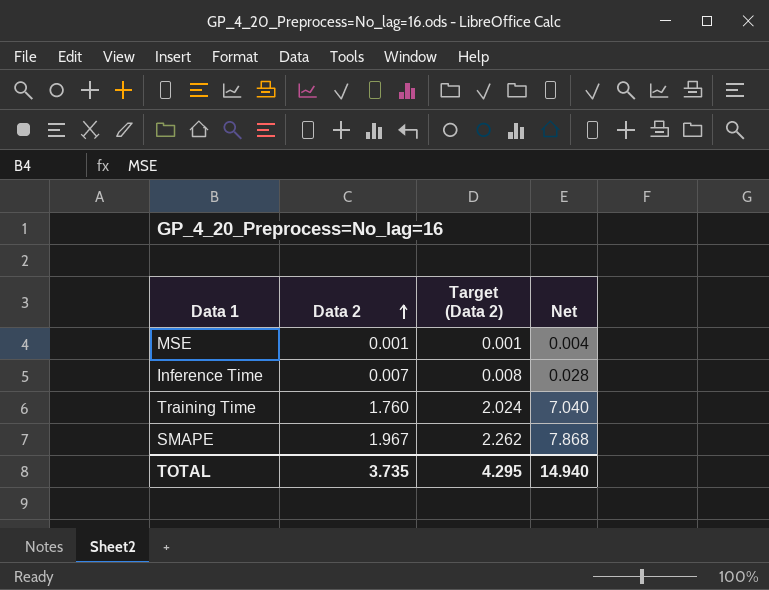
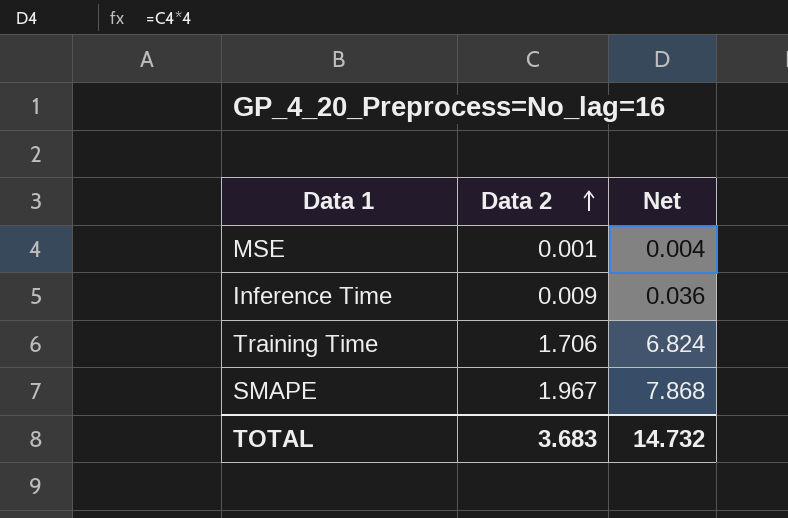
column Target (Data 2) | formula: [Data 2] * 1.15 -> none
Inference Time | Data 2: 0.007 -> 0.009
Inference Time | Net: 0.028 -> 0.036
Training Time | Data 2: 1.760 -> 1.706
Training Time | Net: 7.040 -> 6.824
TOTAL | Data 2: 3.735 -> 3.683
TOTAL | Net: 14.940 -> 14.732

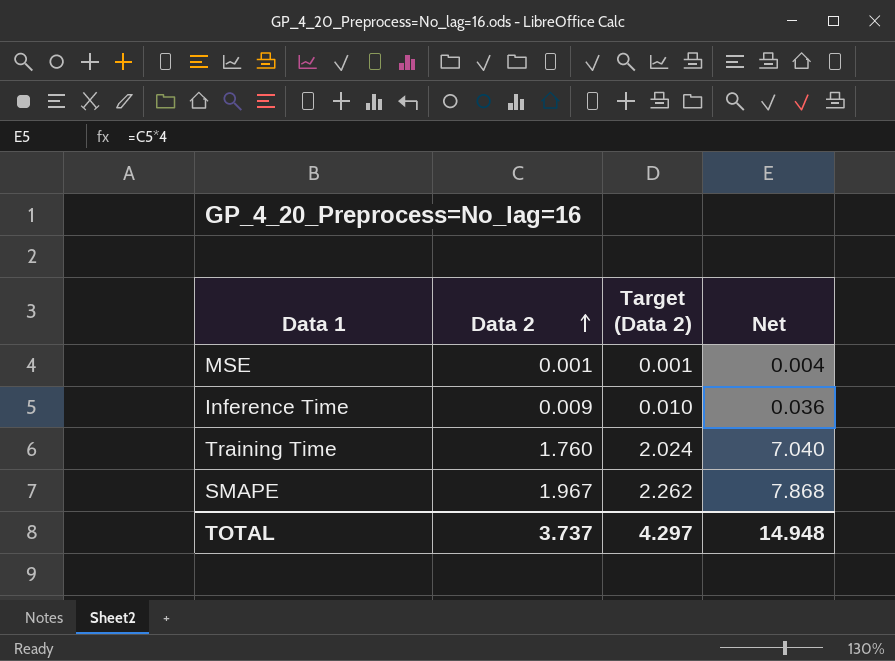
column Target (Data 2) | formula: none -> [Data 2] * 1.15
Training Time | Data 2: 1.706 -> 1.760
Training Time | Net: 6.824 -> 7.040
TOTAL | Data 2: 3.683 -> 3.737
TOTAL | Net: 14.732 -> 14.948

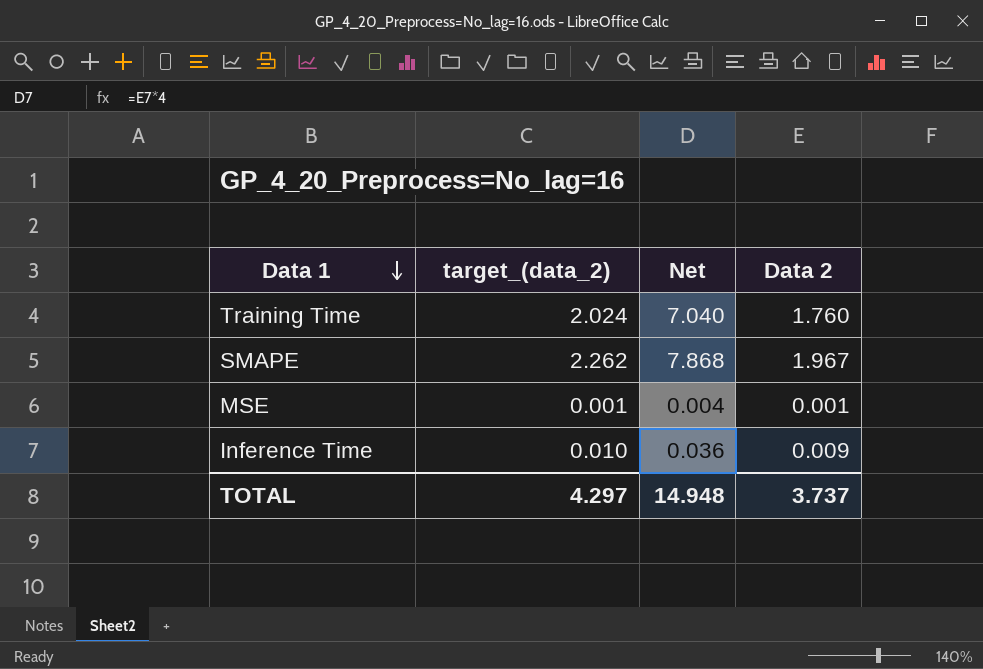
row order: Data 2 ascending -> Data 1 descending
column name: Target (Data 2) -> target_(data_2)
column Data 2 | position: 2 -> 4

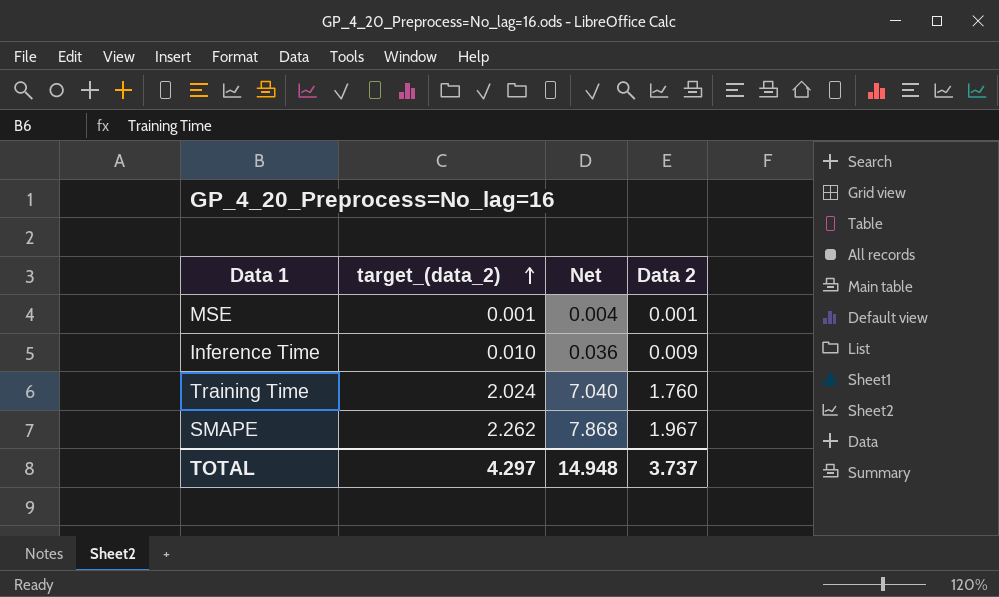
row order: Data 1 descending -> target_(data_2) ascending

